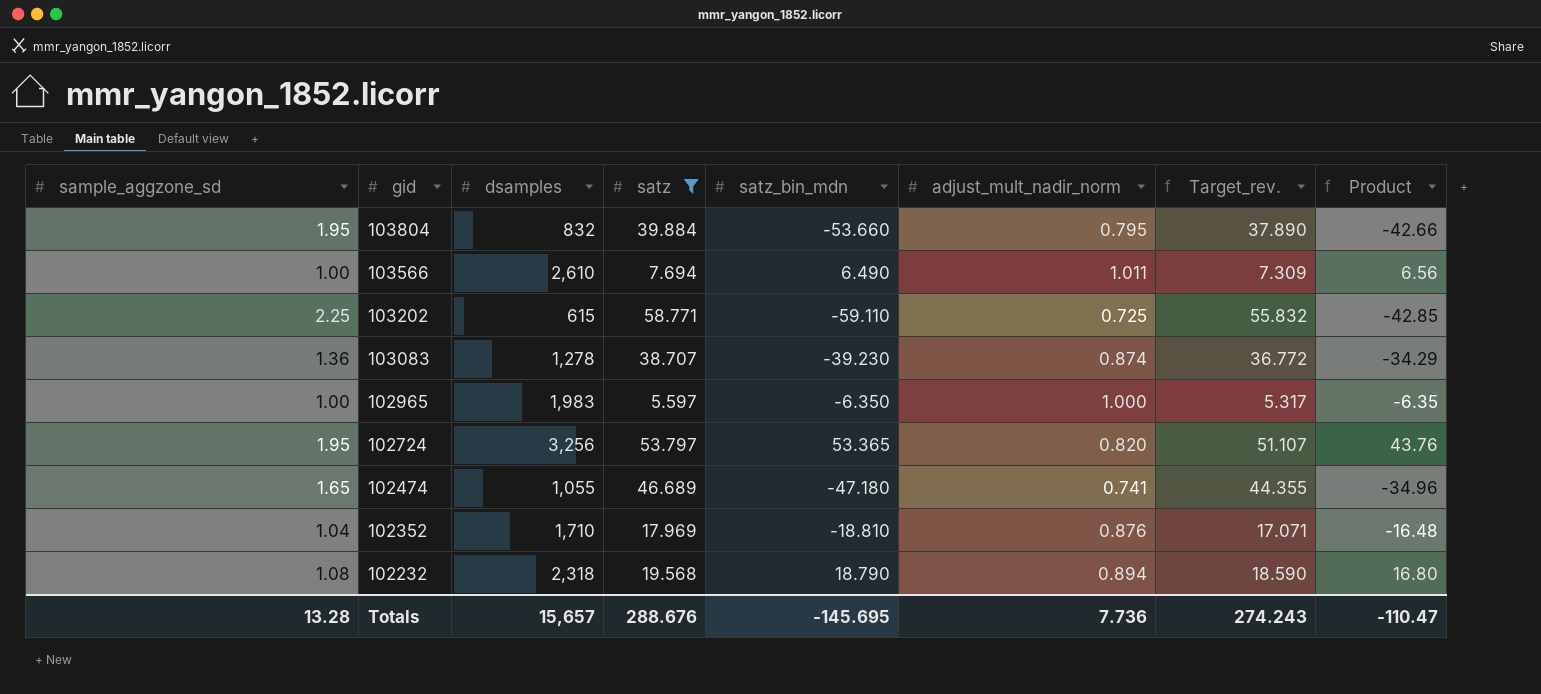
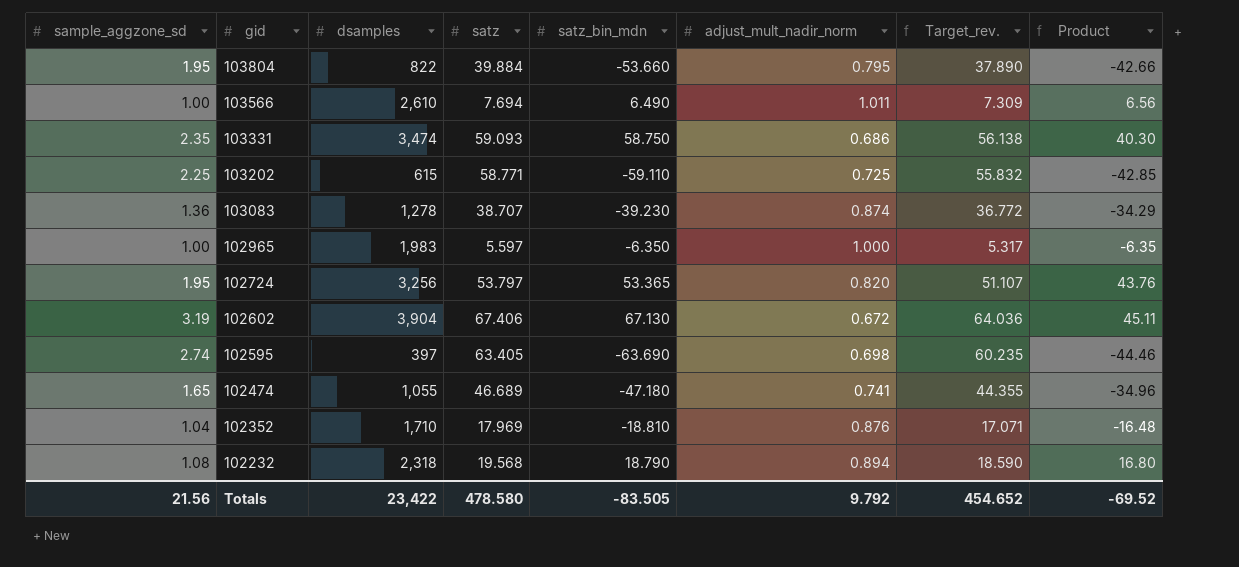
filter: satz <= 58.771 -> none
103804 | dsamples: 832 -> 822
Totals | sample_aggzone_sd: 13.28 -> 21.56
Totals | dsamples: 15,657 -> 23,422
Totals | satz: 288.676 -> 478.580
Totals | satz_bin_mdn: -145.695 -> -83.505
Totals | adjust_mult_nadir_norm: 7.736 -> 9.792
Totals | Target_rev.: 274.243 -> 454.652
Totals | Product: -110.47 -> -69.52

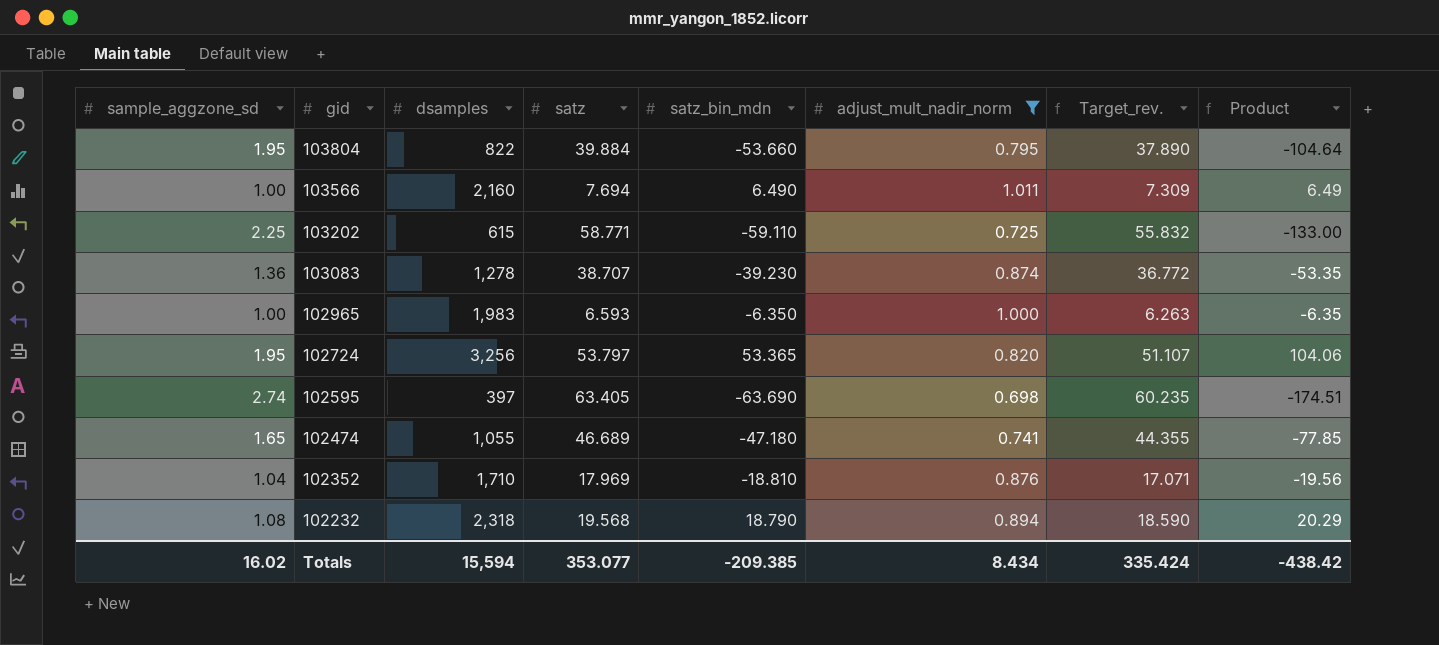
filter: none -> adjust_mult_nadir_norm >= 0.698
column Product | formula: [satz_bin_mdn] * [adjust_mult_nadir_norm] -> [sample_aggzone_sd] * [satz_bin_mdn]
103566 | dsamples: 2,610 -> 2,160
102965 | satz: 5.597 -> 6.593
102965 | Target_rev.: 5.317 -> 6.263
Totals | sample_aggzone_sd: 21.56 -> 16.02
Totals | dsamples: 23,422 -> 15,594
Totals | satz: 478.580 -> 353.077
Totals | satz_bin_mdn: -83.505 -> -209.385
Totals | adjust_mult_nadir_norm: 9.792 -> 8.434
Totals | Target_rev.: 454.652 -> 335.424
Totals | Product: -69.52 -> -438.42

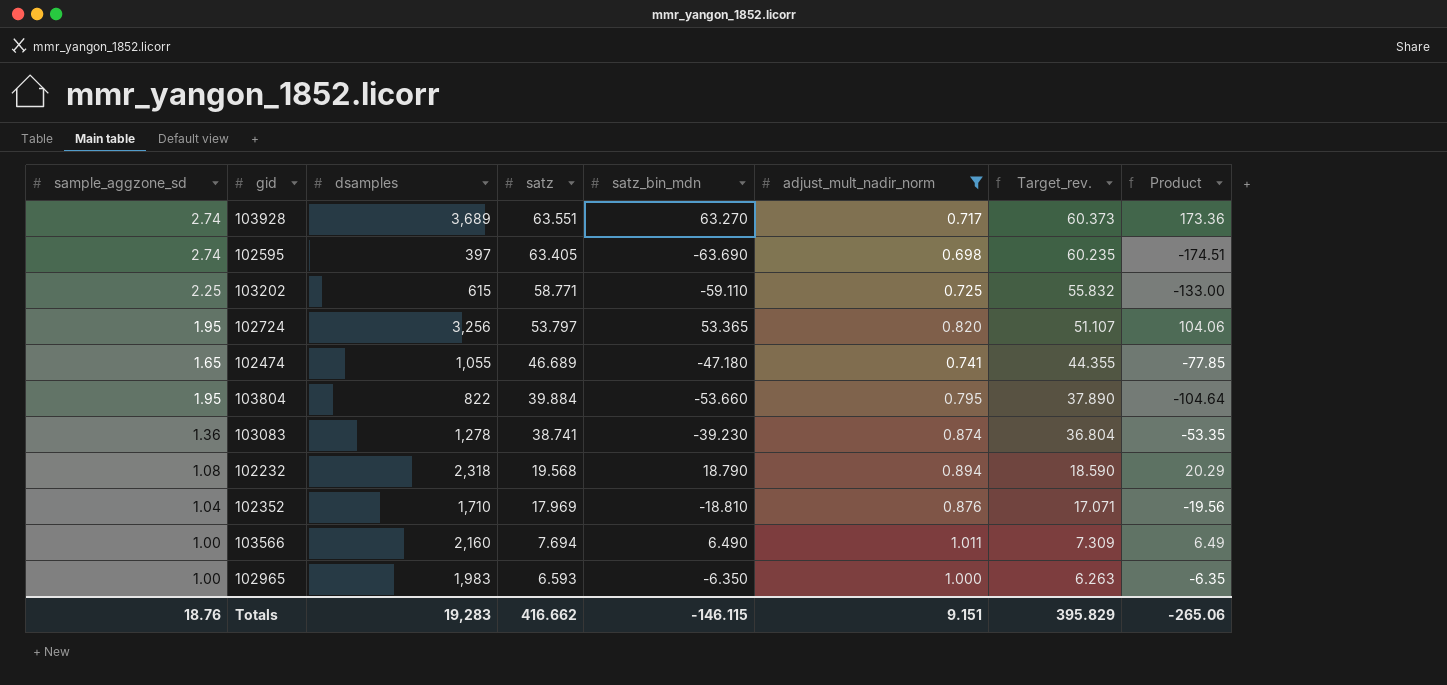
row order: gid descending -> satz descending
row 103928: none -> 2.74 | 3,689 | 63.551 | 63.270 | 0.717 | 60.373 | 173.36
103083 | satz: 38.707 -> 38.741
103083 | Target_rev.: 36.772 -> 36.804
Totals | sample_aggzone_sd: 16.02 -> 18.76
Totals | dsamples: 15,594 -> 19,283
Totals | satz: 353.077 -> 416.662
Totals | satz_bin_mdn: -209.385 -> -146.115
Totals | adjust_mult_nadir_norm: 8.434 -> 9.151
Totals | Target_rev.: 335.424 -> 395.829
Totals | Product: -438.42 -> -265.06

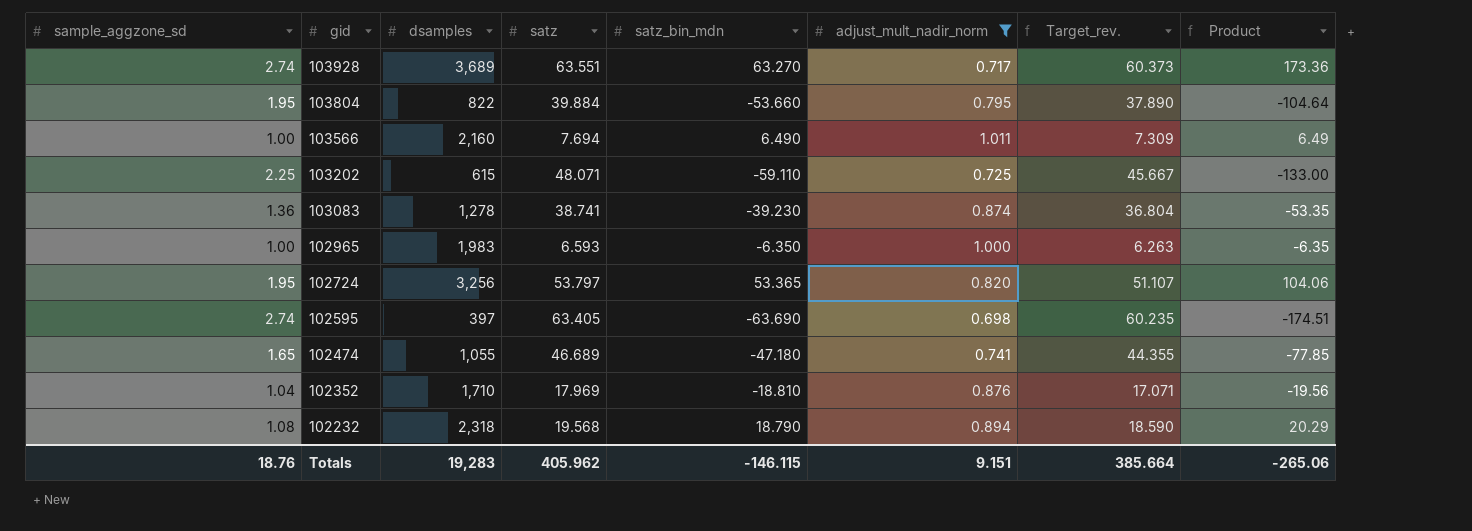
row order: satz descending -> gid descending
103202 | satz: 58.771 -> 48.071
103202 | Target_rev.: 55.832 -> 45.667
Totals | satz: 416.662 -> 405.962
Totals | Target_rev.: 395.829 -> 385.664

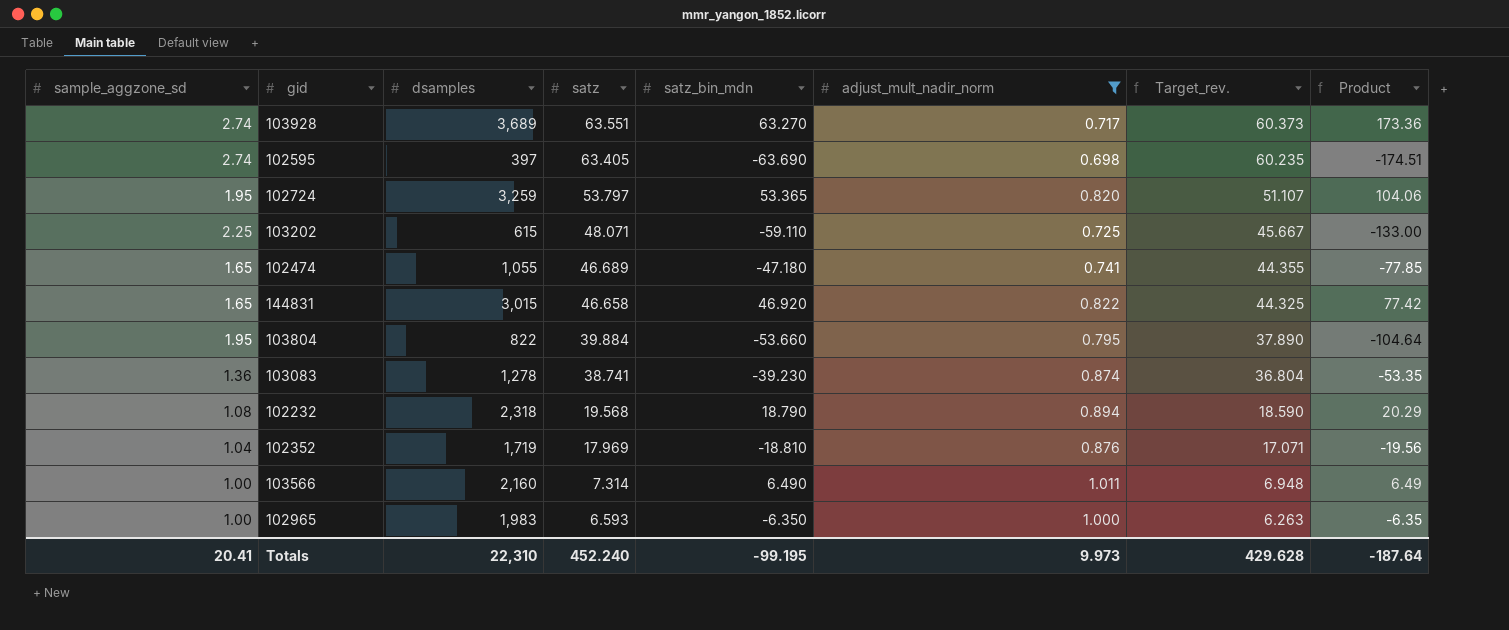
row order: gid descending -> satz descending
102724 | dsamples: 3,256 -> 3,259
row 144831: none -> 1.65 | 3,015 | 46.658 | 46.920 | 0.822 | 44.325 | 77.42
102352 | dsamples: 1,710 -> 1,719
103566 | satz: 7.694 -> 7.314
103566 | Target_rev.: 7.309 -> 6.948
Totals | sample_aggzone_sd: 18.76 -> 20.41
Totals | dsamples: 19,283 -> 22,310
Totals | satz: 405.962 -> 452.240
Totals | satz_bin_mdn: -146.115 -> -99.195
Totals | adjust_mult_nadir_norm: 9.151 -> 9.973
Totals | Target_rev.: 385.664 -> 429.628
Totals | Product: -265.06 -> -187.64

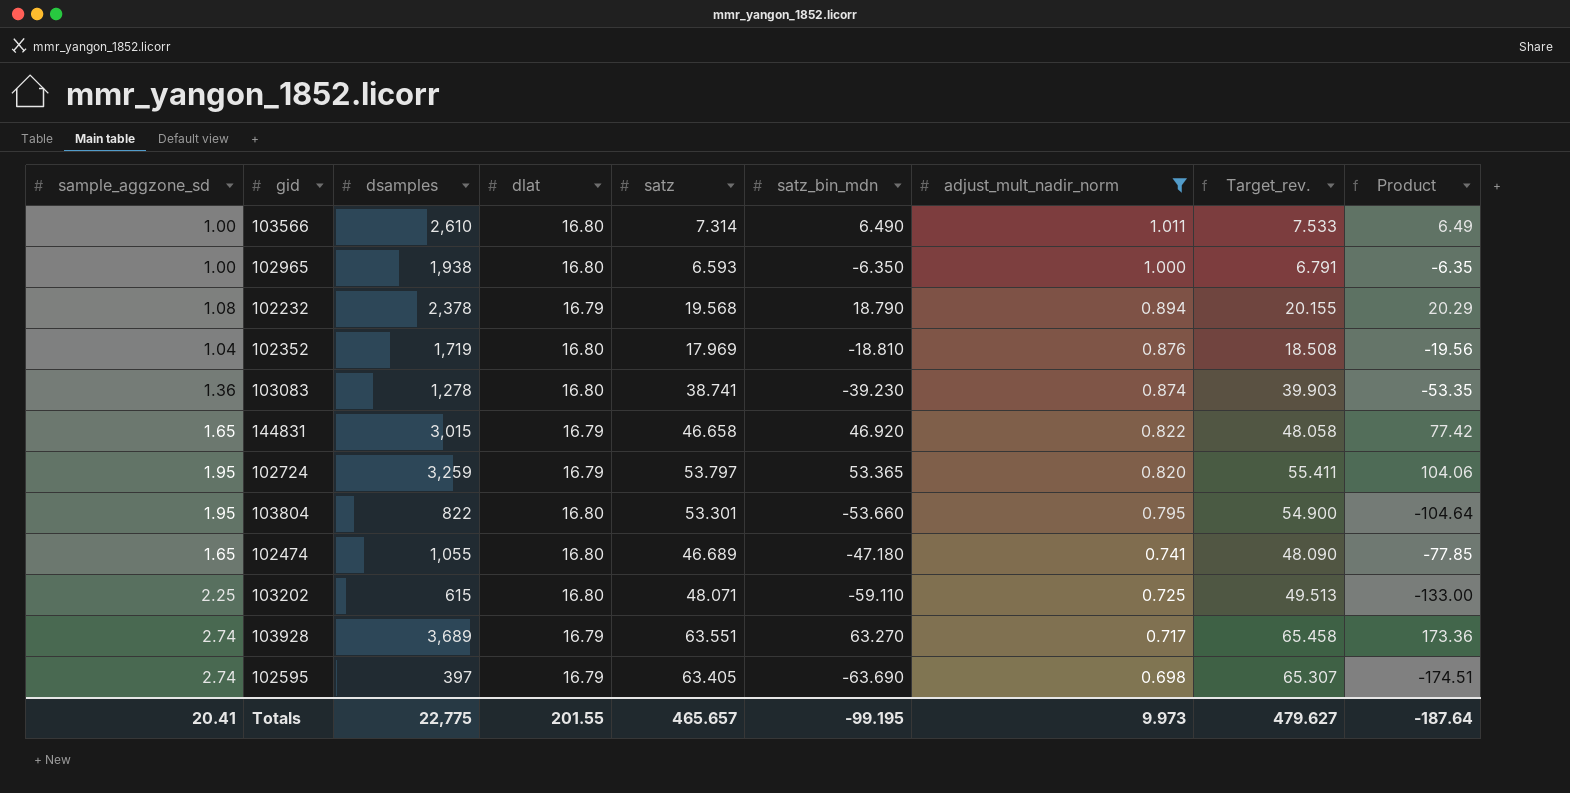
row order: satz descending -> adjust_mult_nadir_norm descending
column dlat | position: none -> 4
column Target_rev. | formula: [satz] * 0.95 -> [satz] * 1.03
103566 | dsamples: 2,160 -> 2,610
102965 | dsamples: 1,983 -> 1,938
102232 | dsamples: 2,318 -> 2,378
103804 | satz: 39.884 -> 53.301
Totals | dsamples: 22,310 -> 22,775
Totals | satz: 452.240 -> 465.657
Totals | Target_rev.: 429.628 -> 479.627

